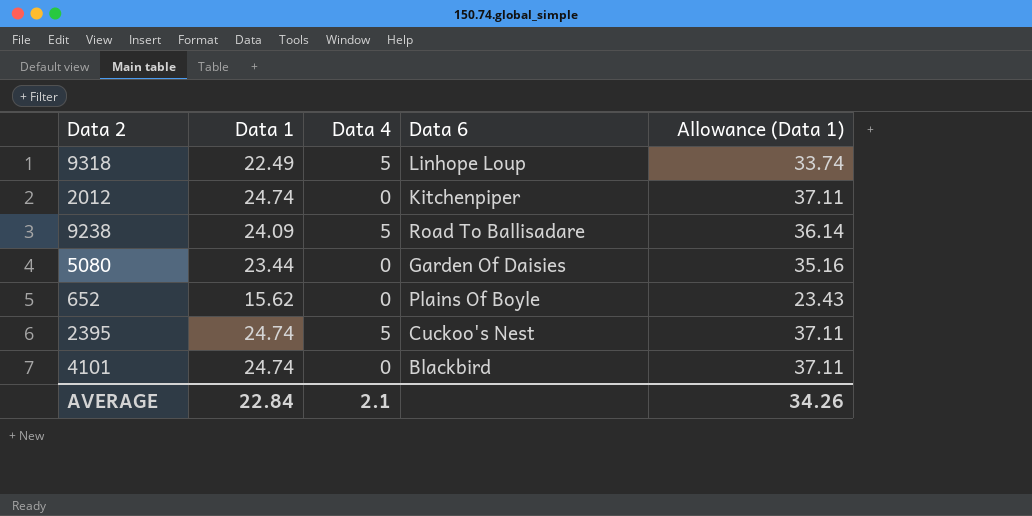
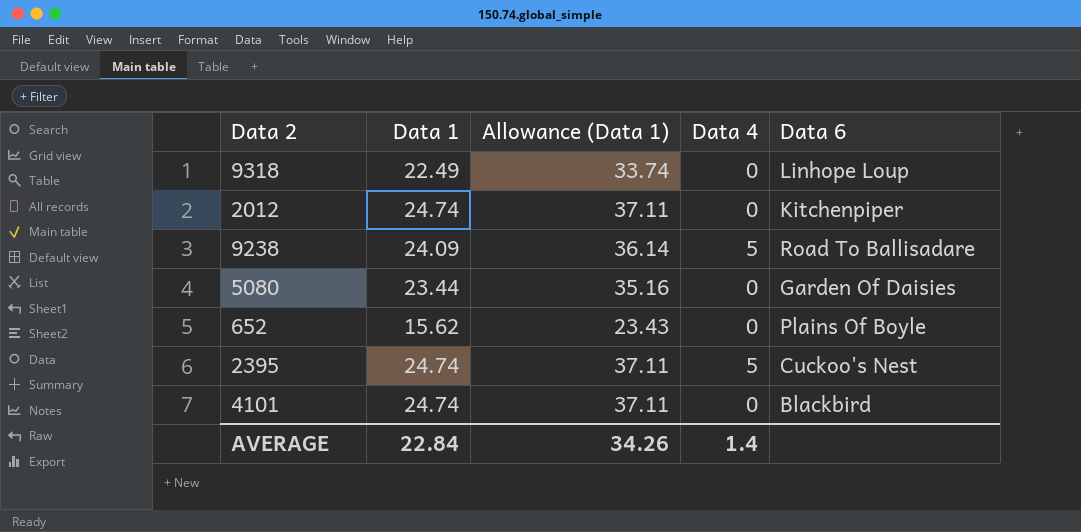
column Allowance (Data 1) | position: 5 -> 3
9318 | Data 4: 5 -> 0
AVERAGE | Data 4: 2.1 -> 1.4

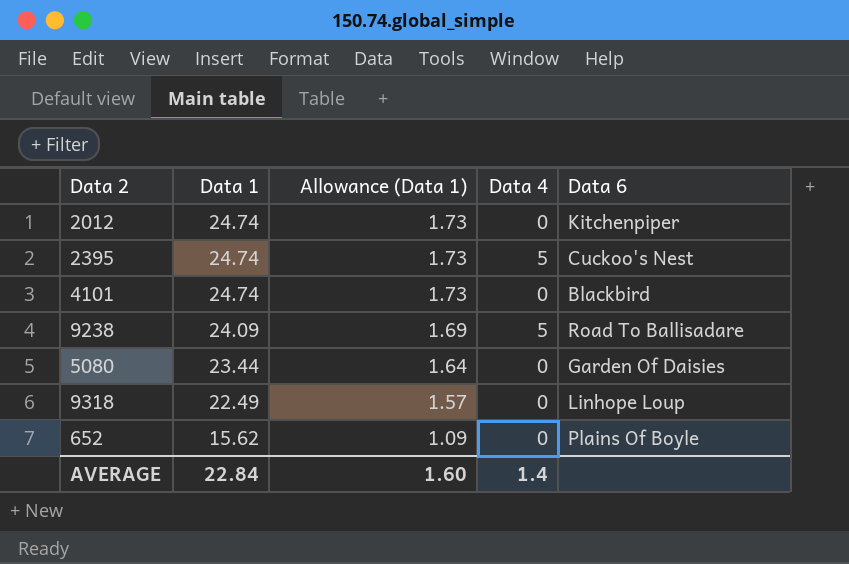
row order: none -> Data 1 descending
column Allowance (Data 1) | formula: [Data 1] * 1.5 -> [Data 1] * 0.07
AVERAGE | Allowance (Data 1): 34.26 -> 1.60

